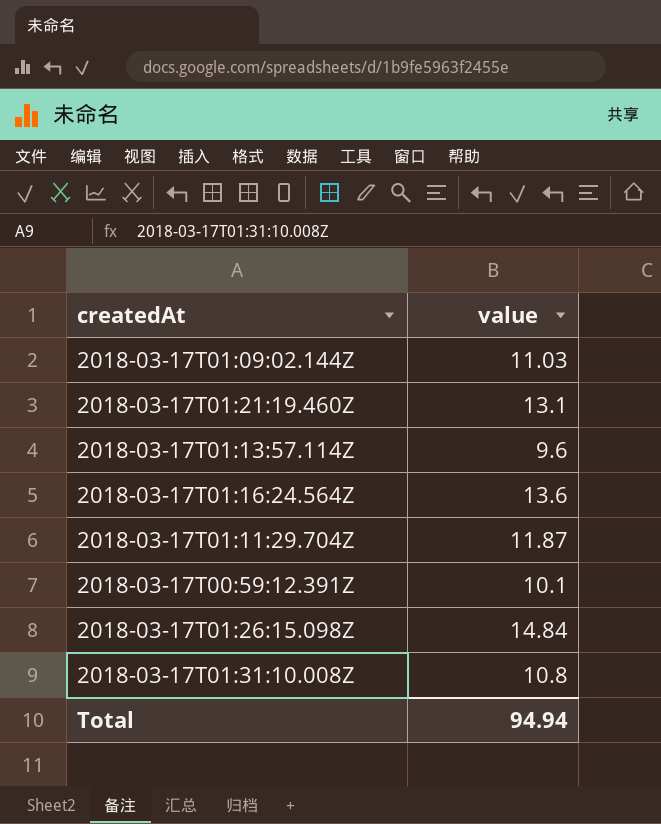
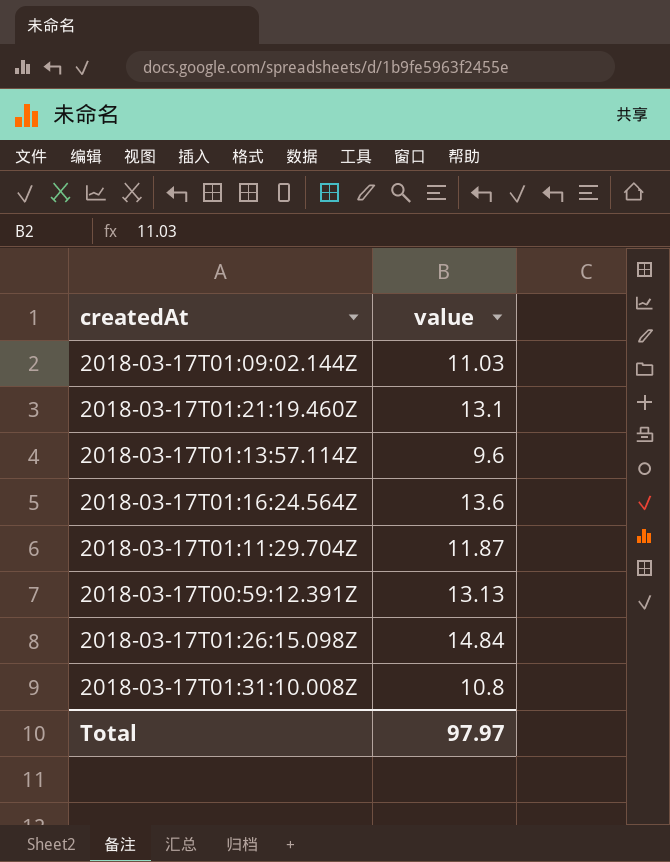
2018-03-17T00:59:12.391Z | value: 10.1 -> 13.13
Total | value: 94.94 -> 97.97

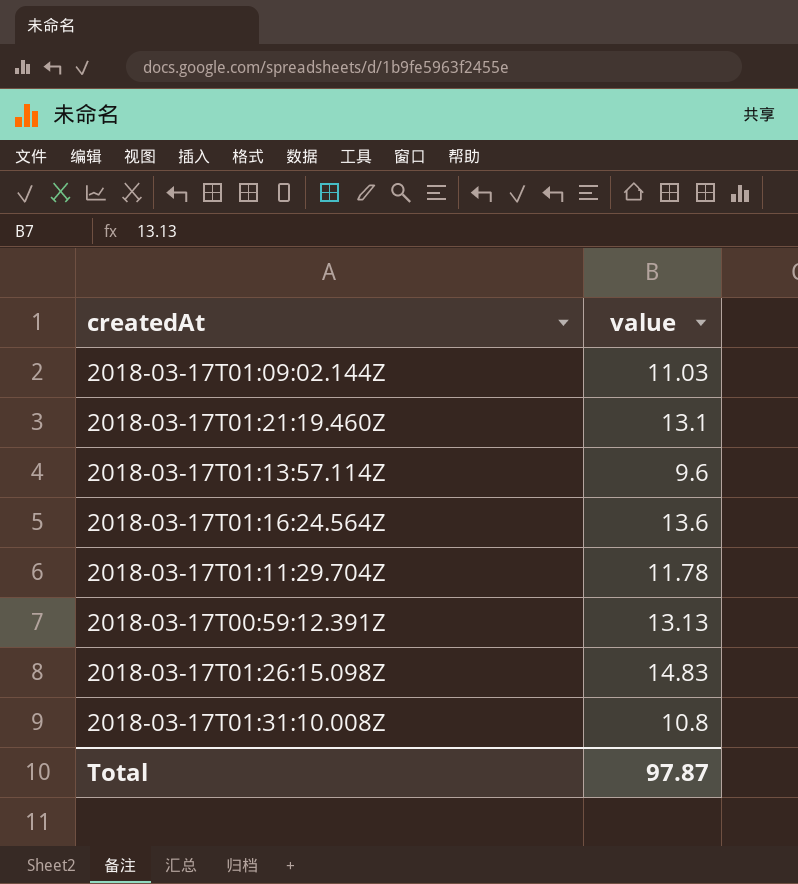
2018-03-17T01:11:29.704Z | value: 11.87 -> 11.78
2018-03-17T01:26:15.098Z | value: 14.84 -> 14.83
Total | value: 97.97 -> 97.87

